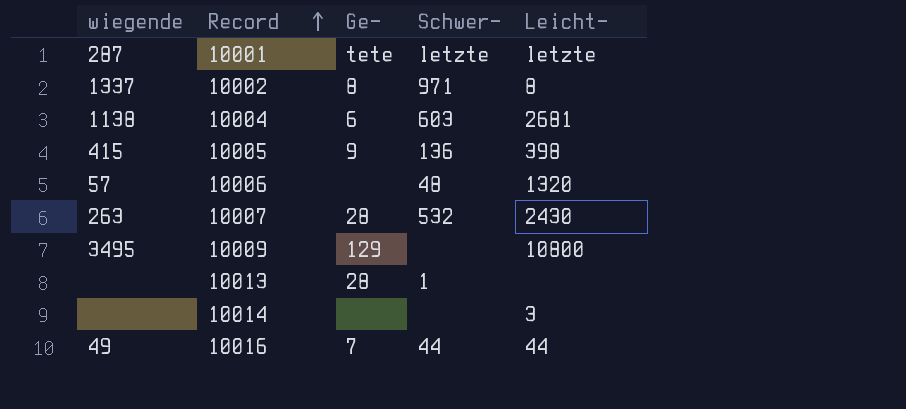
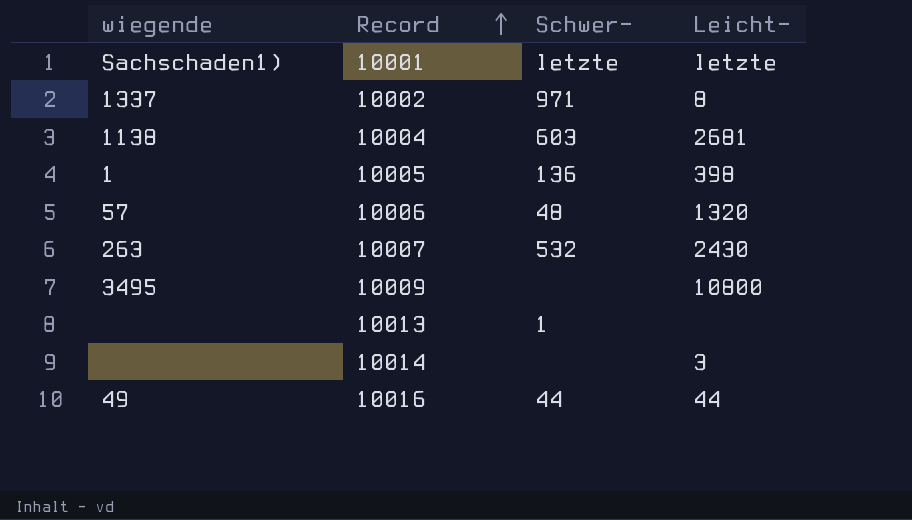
column Ge- | position: 3 -> none
10001 | wiegende: 287 -> Sachschaden1)
10005 | wiegende: 415 -> 1

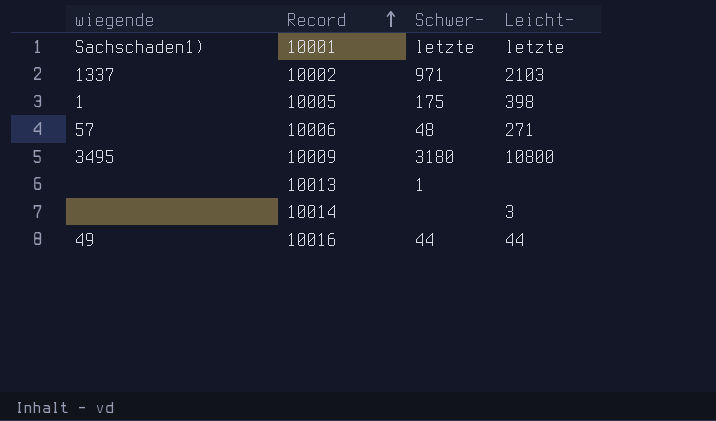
row 10004: 1138 | 603 | 2681 -> none
row 10007: 263 | 532 | 2430 -> none
10002 | Leicht-: 8 -> 2103
10005 | Schwer-: 136 -> 175
10006 | Leicht-: 1320 -> 271
10009 | Schwer-: none -> 3180

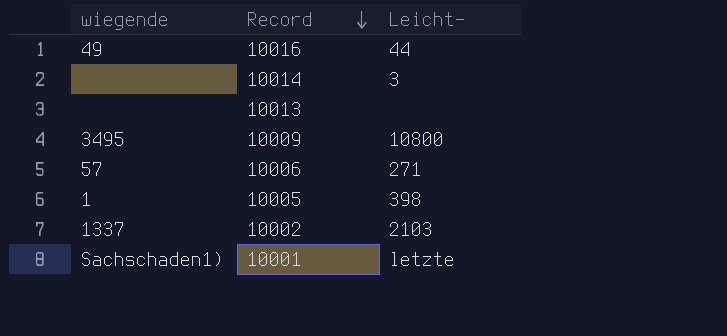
row order: Record ascending -> Record descending
column Schwer- | position: 3 -> none

